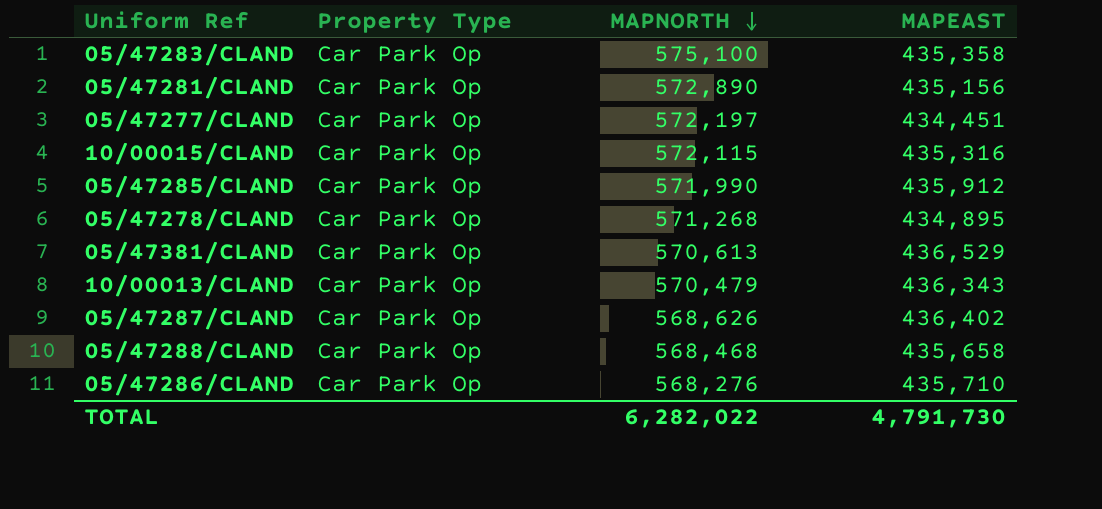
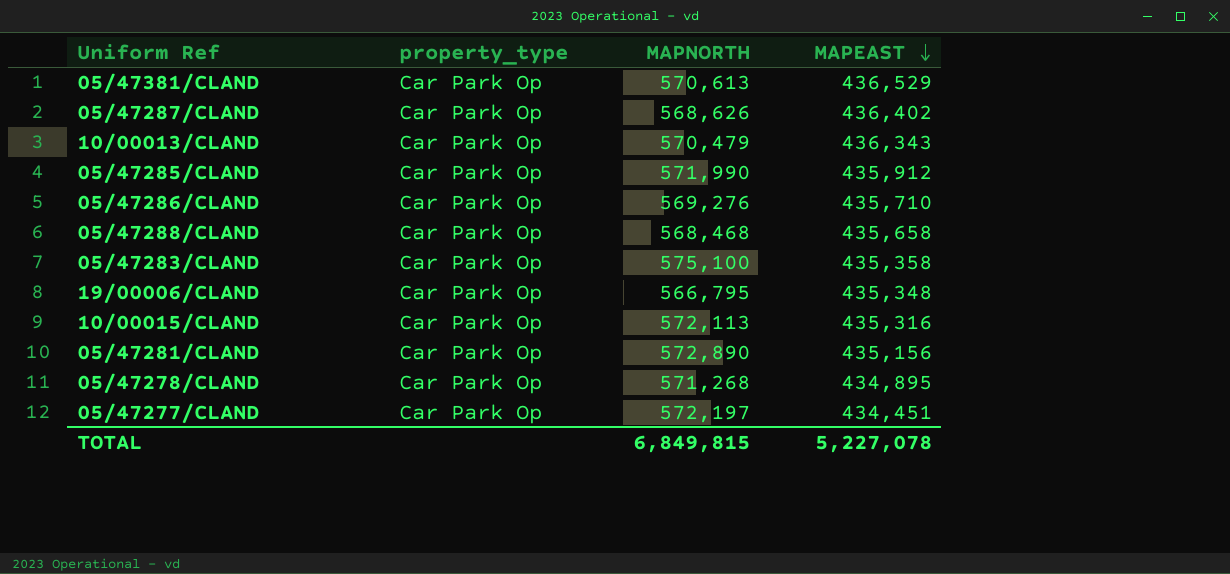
row order: MAPNORTH descending -> MAPEAST descending
column name: Property Type -> property_type
05/47286/CLAND | MAPNORTH: 568,276 -> 569,276
row 19/00006/CLAND: none -> Car Park Op | 566,795 | 435,348
10/00015/CLAND | MAPNORTH: 572,115 -> 572,113
TOTAL | MAPNORTH: 6,282,022 -> 6,849,815
TOTAL | MAPEAST: 4,791,730 -> 5,227,078

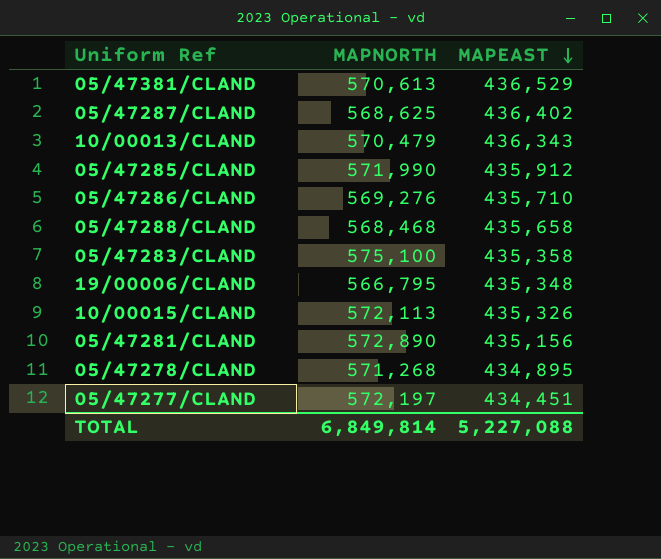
column property_type | position: 2 -> none
05/47287/CLAND | MAPNORTH: 568,626 -> 568,625
10/00015/CLAND | MAPEAST: 435,316 -> 435,326
TOTAL | MAPNORTH: 6,849,815 -> 6,849,814
TOTAL | MAPEAST: 5,227,078 -> 5,227,088

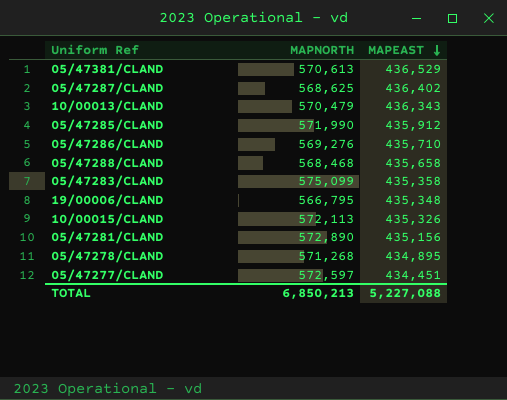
05/47283/CLAND | MAPNORTH: 575,100 -> 575,099
05/47277/CLAND | MAPNORTH: 572,197 -> 572,597
TOTAL | MAPNORTH: 6,849,814 -> 6,850,213

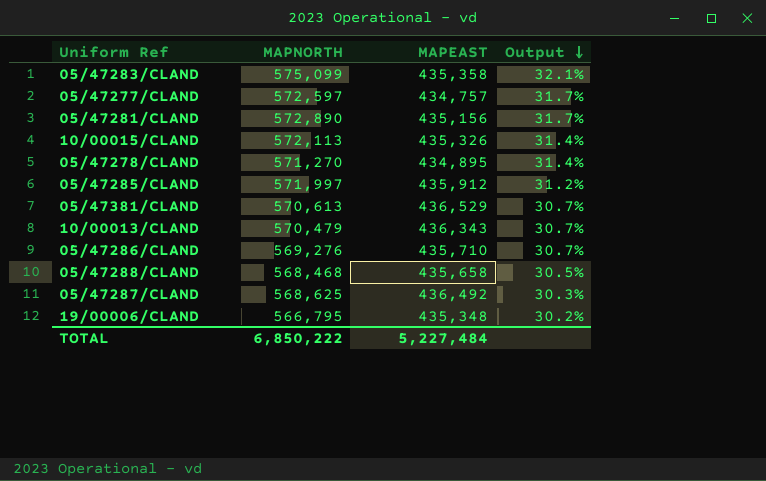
row order: MAPEAST descending -> Output descending
column Output | formula: none -> ([MAPNORTH] - [MAPEAST]) / [MAPEAST]
05/47277/CLAND | MAPEAST: 434,451 -> 434,757
05/47278/CLAND | MAPNORTH: 571,268 -> 571,270
05/47285/CLAND | MAPNORTH: 571,990 -> 571,997
05/47287/CLAND | MAPEAST: 436,402 -> 436,492
TOTAL | MAPNORTH: 6,850,213 -> 6,850,222
TOTAL | MAPEAST: 5,227,088 -> 5,227,484

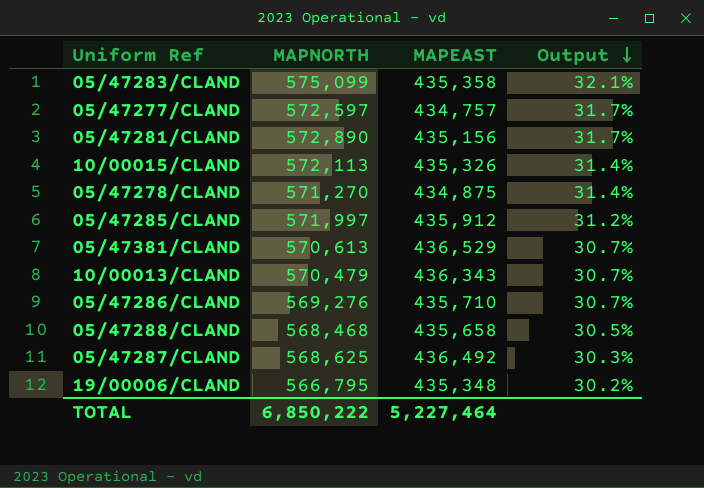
05/47278/CLAND | MAPEAST: 434,895 -> 434,875
TOTAL | MAPEAST: 5,227,484 -> 5,227,464

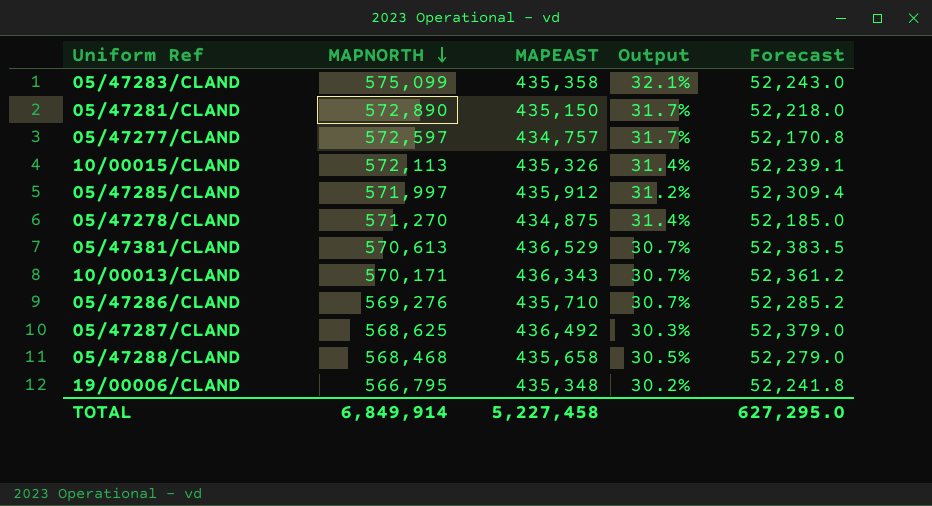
row order: Output descending -> MAPNORTH descending
column Forecast | formula: none -> [MAPEAST] * 0.12
05/47281/CLAND | MAPEAST: 435,156 -> 435,150
10/00013/CLAND | MAPNORTH: 570,479 -> 570,171
TOTAL | MAPNORTH: 6,850,222 -> 6,849,914
TOTAL | MAPEAST: 5,227,464 -> 5,227,458

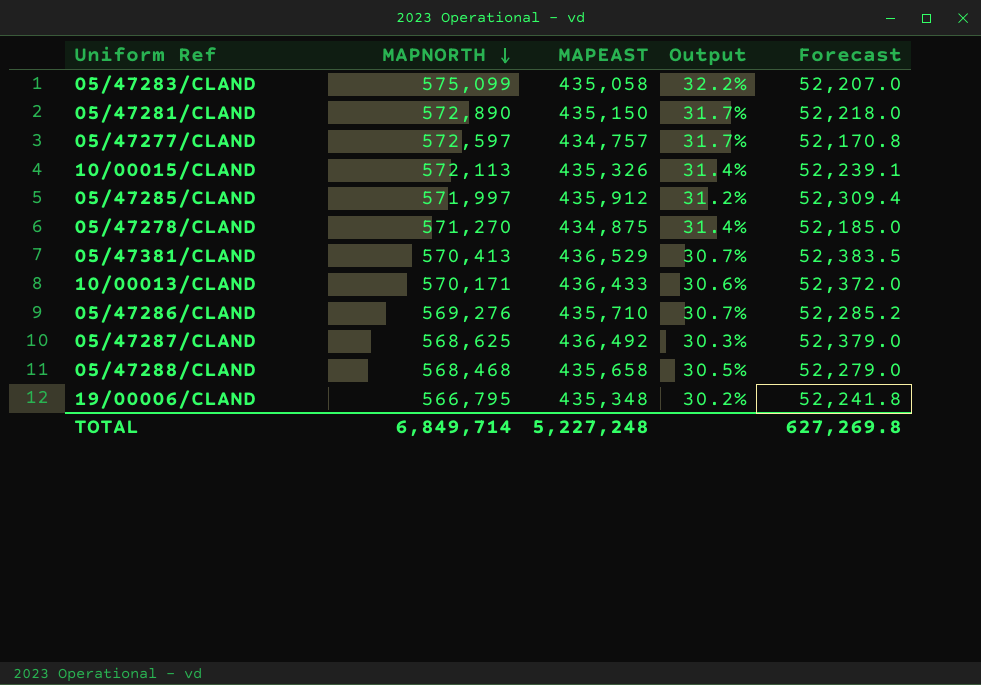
05/47283/CLAND | MAPEAST: 435,358 -> 435,058
05/47283/CLAND | Output: 32.1% -> 32.2%
05/47283/CLAND | Forecast: 52,243.0 -> 52,207.0
05/47381/CLAND | MAPNORTH: 570,613 -> 570,413
10/00013/CLAND | MAPEAST: 436,343 -> 436,433
10/00013/CLAND | Output: 30.7% -> 30.6%
10/00013/CLAND | Forecast: 52,361.2 -> 52,372.0
TOTAL | MAPNORTH: 6,849,914 -> 6,849,714
TOTAL | MAPEAST: 5,227,458 -> 5,227,248
TOTAL | Forecast: 627,295.0 -> 627,269.8

